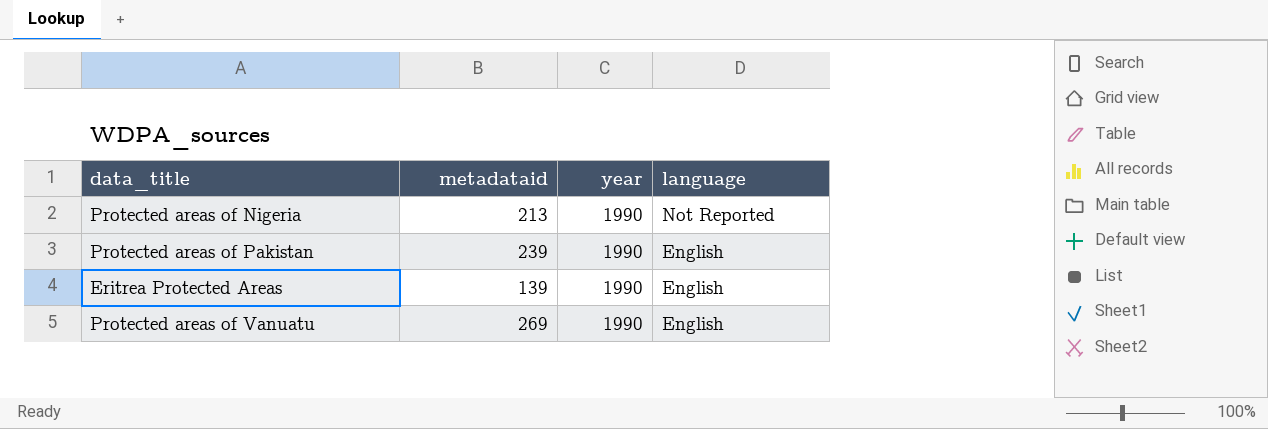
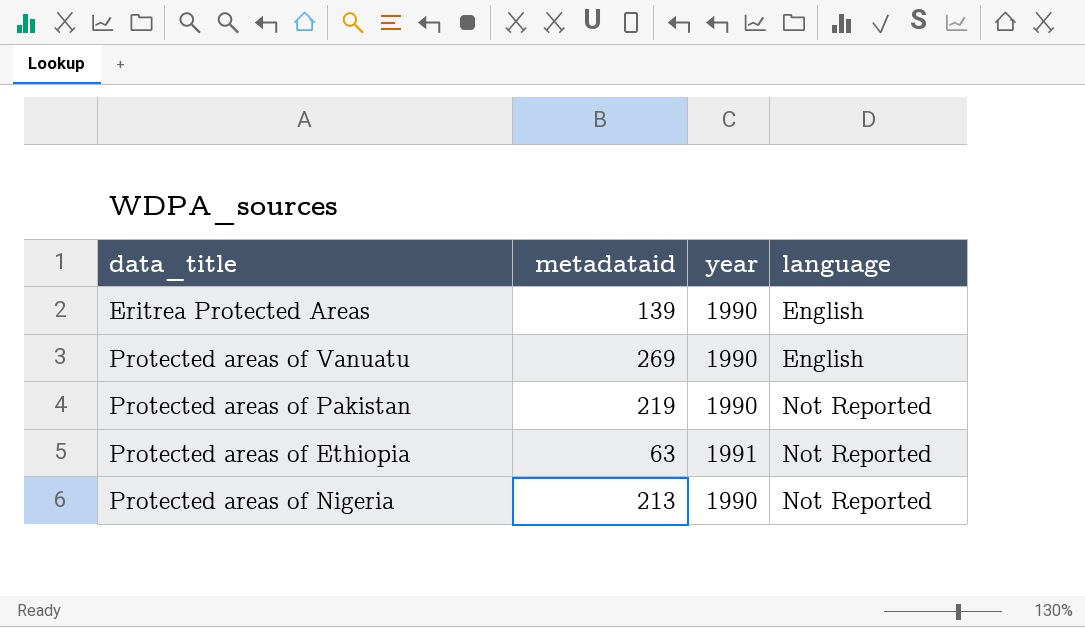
row order: language descending -> language ascending
Protected areas of Pakistan | metadataid: 239 -> 219
Protected areas of Pakistan | language: English -> Not Reported
row Protected areas of Ethiopia: none -> 63 | 1991 | Not Reported

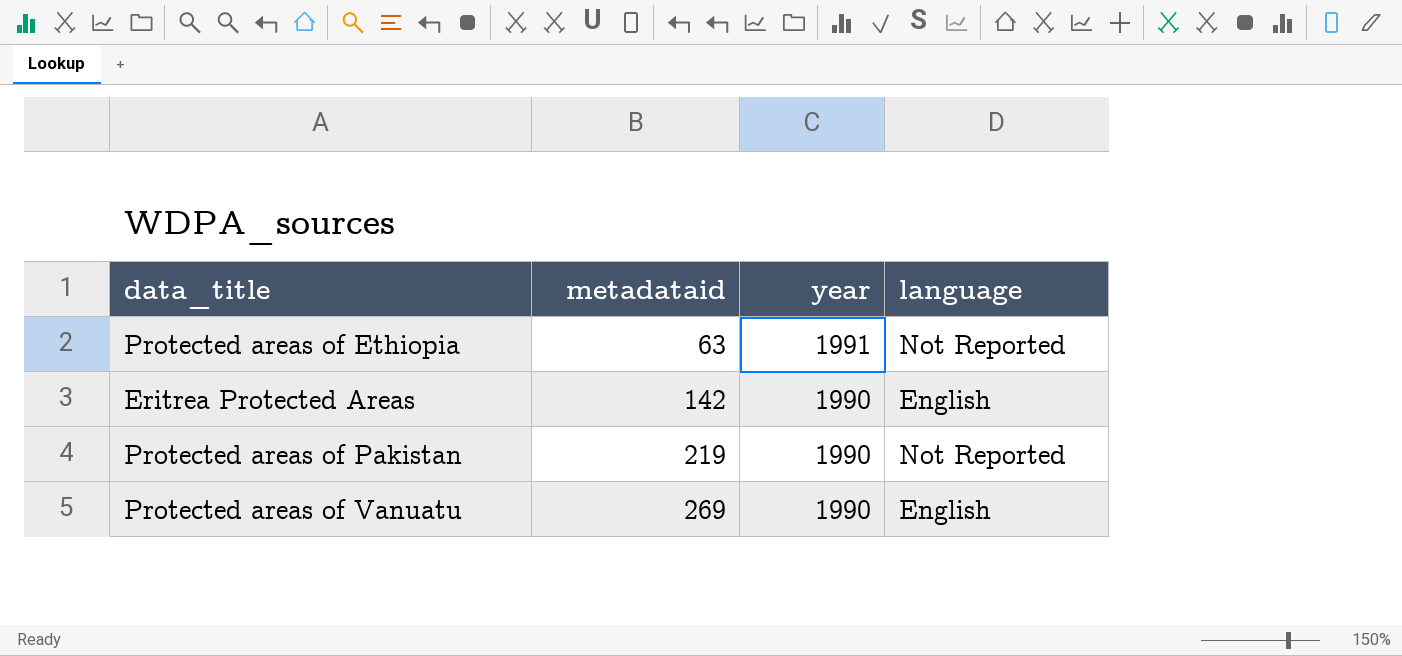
row order: language ascending -> metadataid ascending
row Protected areas of Nigeria: 213 | 1990 | Not Reported -> none
Eritrea Protected Areas | metadataid: 139 -> 142

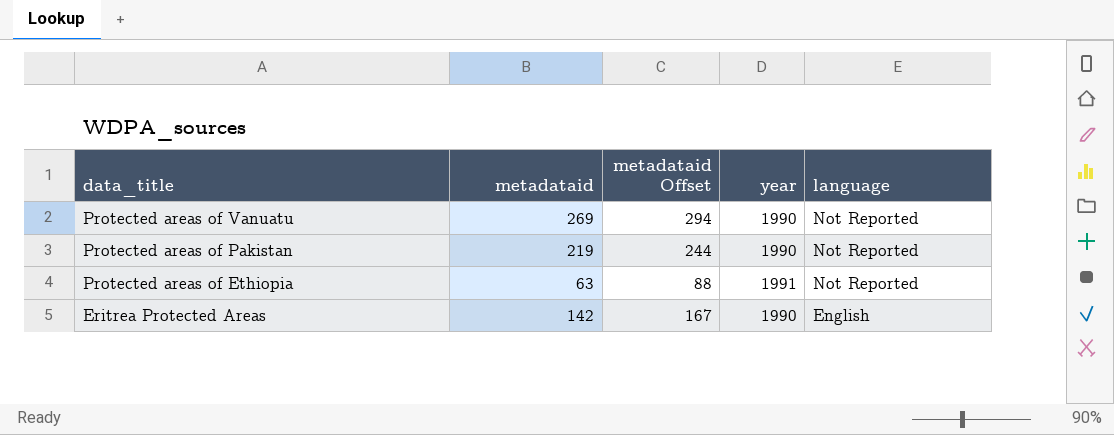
row order: metadataid ascending -> data_title descending
column metadataid Offset | formula: none -> [metadataid] + 25
Protected areas of Vanuatu | language: English -> Not Reported

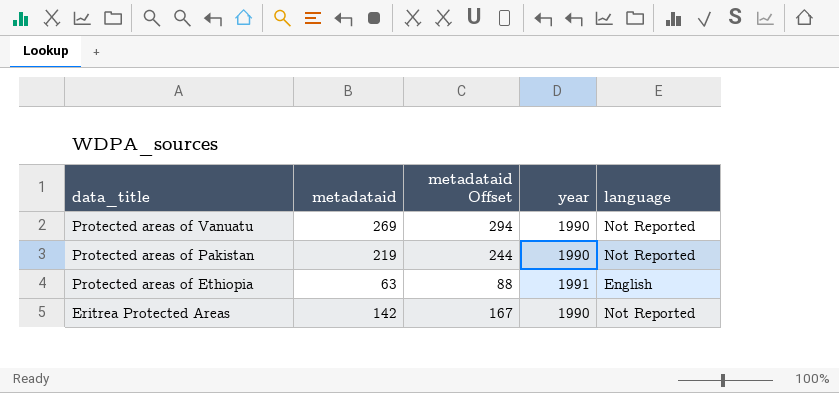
Protected areas of Ethiopia | language: Not Reported -> English
Eritrea Protected Areas | language: English -> Not Reported

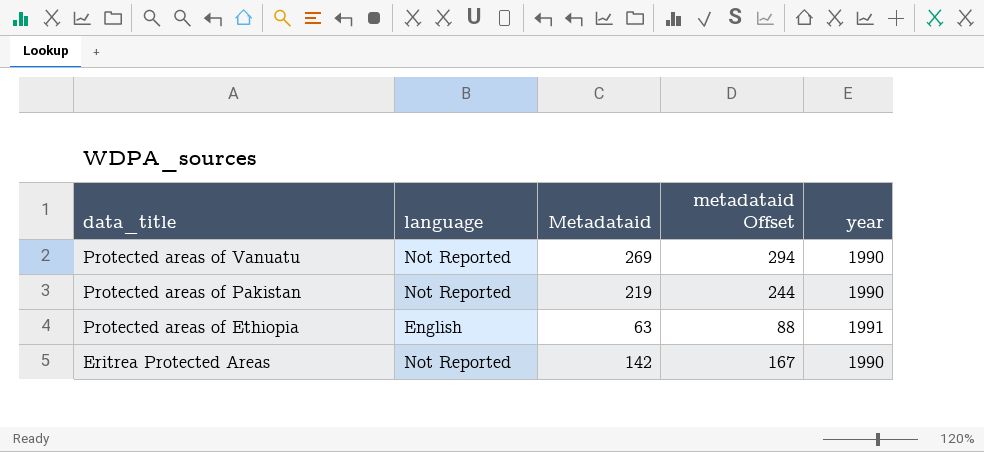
column language | position: 5 -> 2
column name: metadataid -> Metadataid

